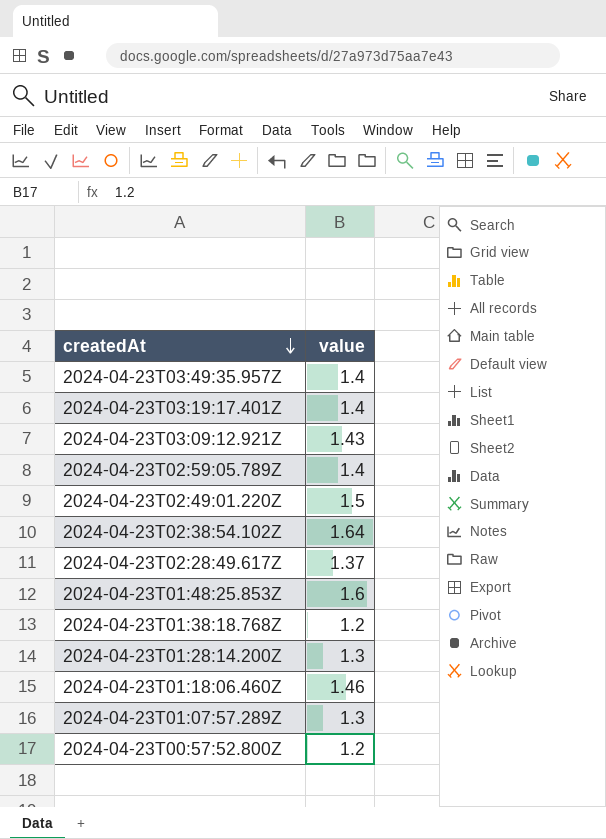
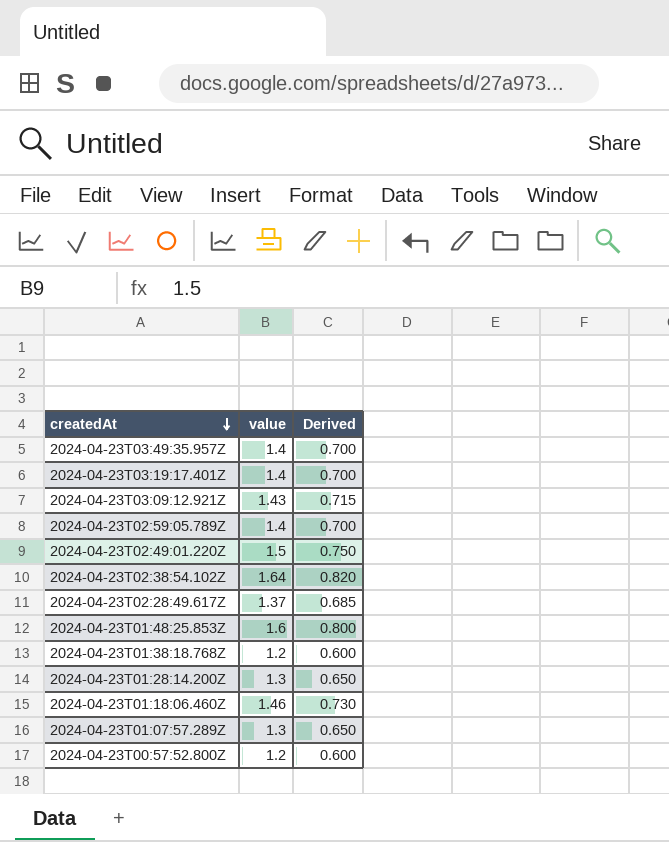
column Derived | formula: none -> [value] * 0.5

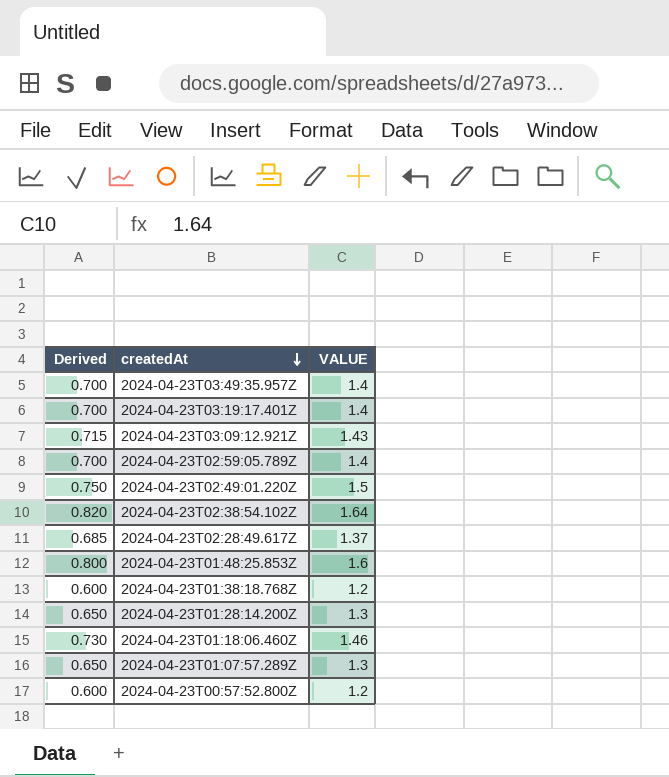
column Derived | position: 3 -> 1
column name: value -> VALUE

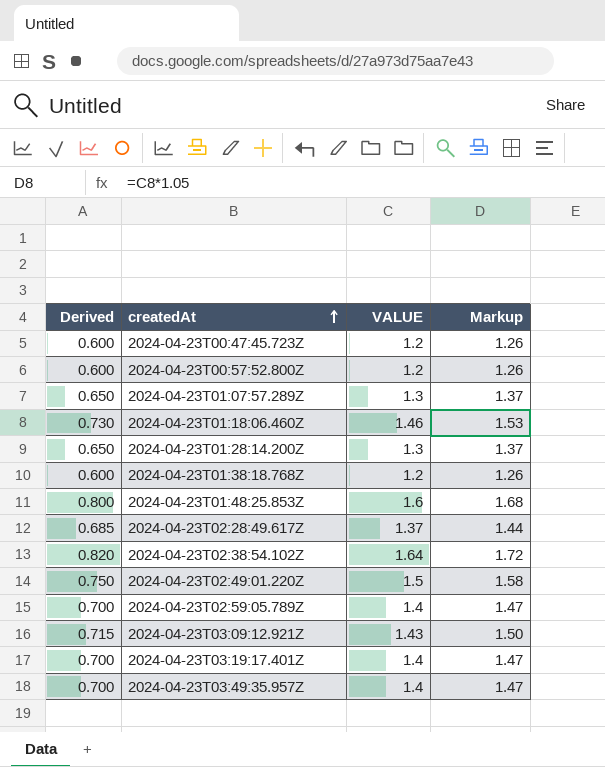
row order: createdAt descending -> createdAt ascending
column Markup | formula: none -> [VALUE] * 1.05
row 2024-04-23T00:47:45.723Z: none -> 0.600 | 1.2 | 1.26

